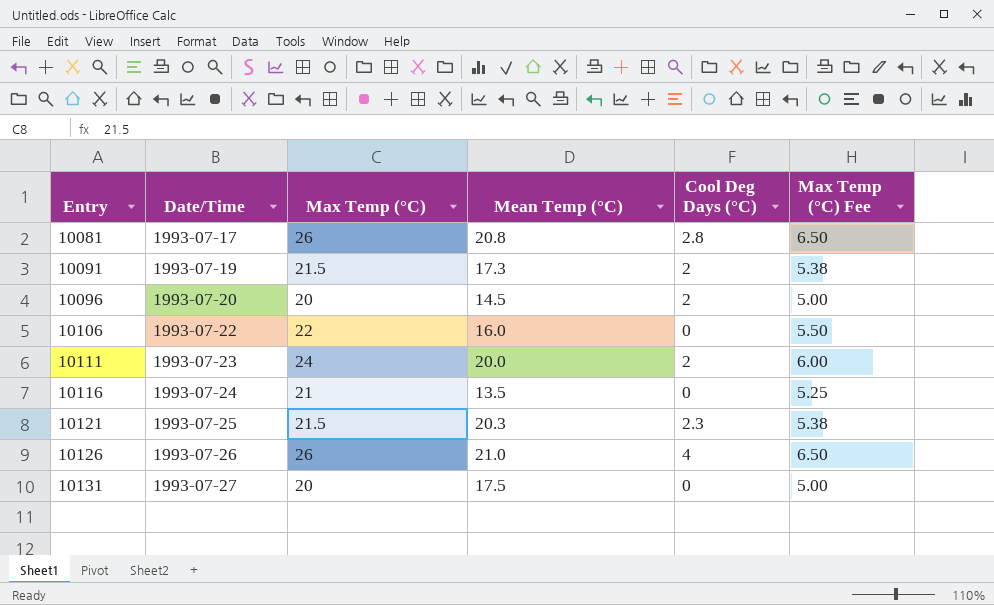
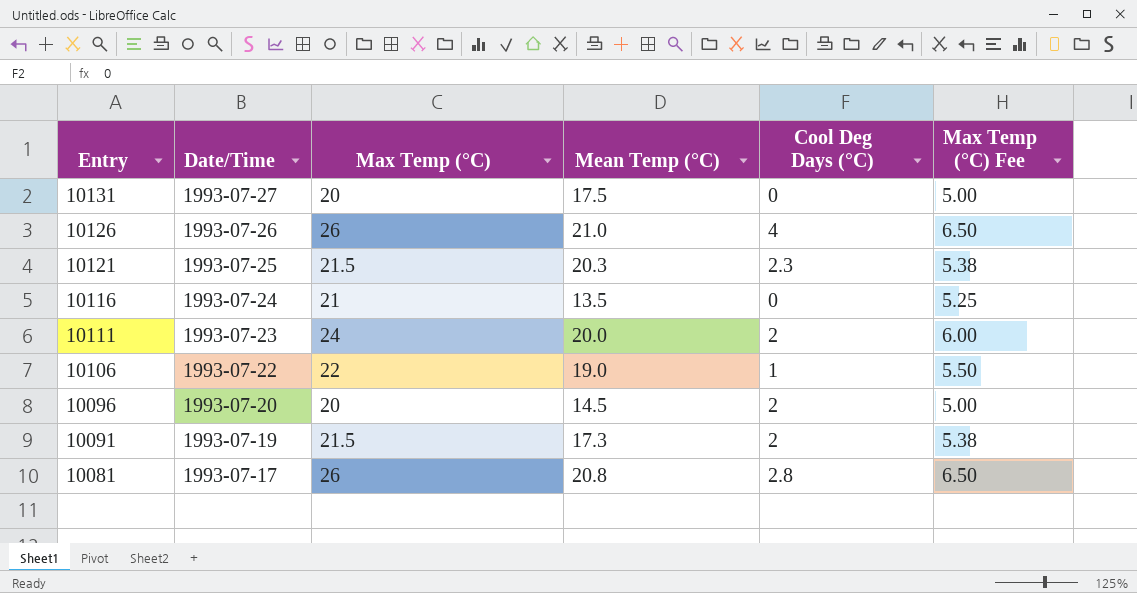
row order: Entry ascending -> Entry descending
10106 | Mean Temp (°C): 16.0 -> 19.0
10106 | Cool Deg Days (°C): 0 -> 1

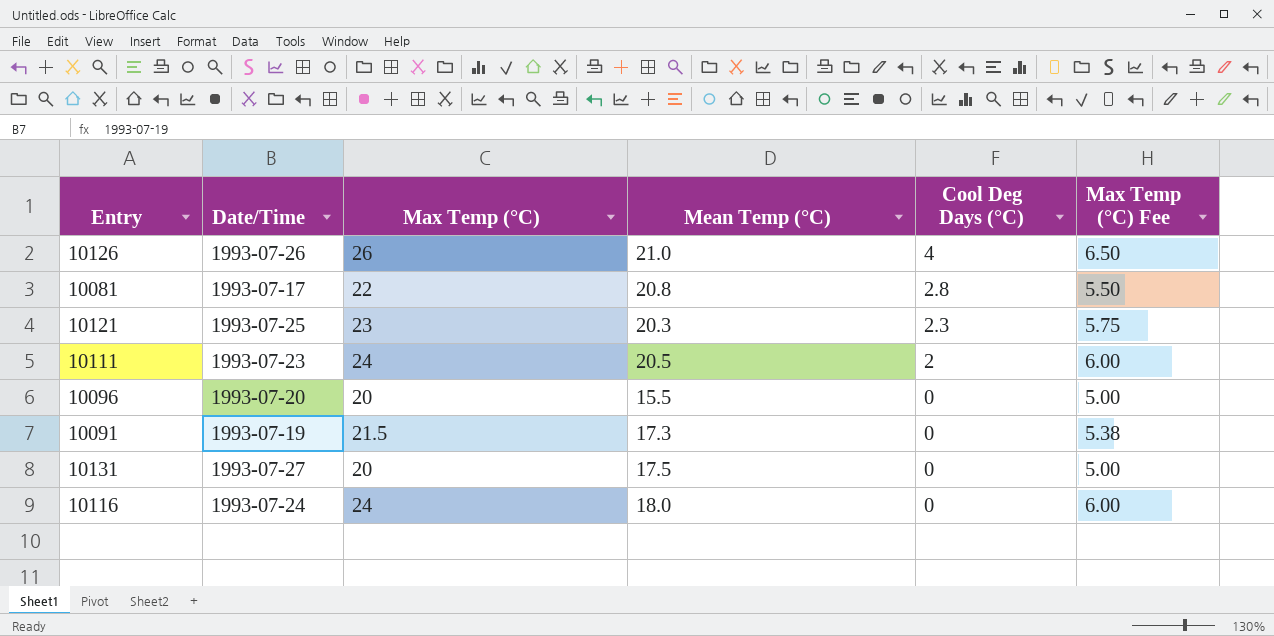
row order: Entry descending -> Cool Deg Days (°C) descending
row 10106: 1993-07-22 | 22 | 19.0 | 1 | 5.50 -> none
10081 | Max Temp (°C): 26 -> 22
10081 | Max Temp (°C) Fee: 6.50 -> 5.50
10121 | Max Temp (°C): 21.5 -> 23
10121 | Max Temp (°C) Fee: 5.38 -> 5.75
10111 | Mean Temp (°C): 20.0 -> 20.5
10096 | Mean Temp (°C): 14.5 -> 15.5
10096 | Cool Deg Days (°C): 2 -> 0
10091 | Cool Deg Days (°C): 2 -> 0
10116 | Max Temp (°C): 21 -> 24
10116 | Mean Temp (°C): 13.5 -> 18.0
10116 | Max Temp (°C) Fee: 5.25 -> 6.00

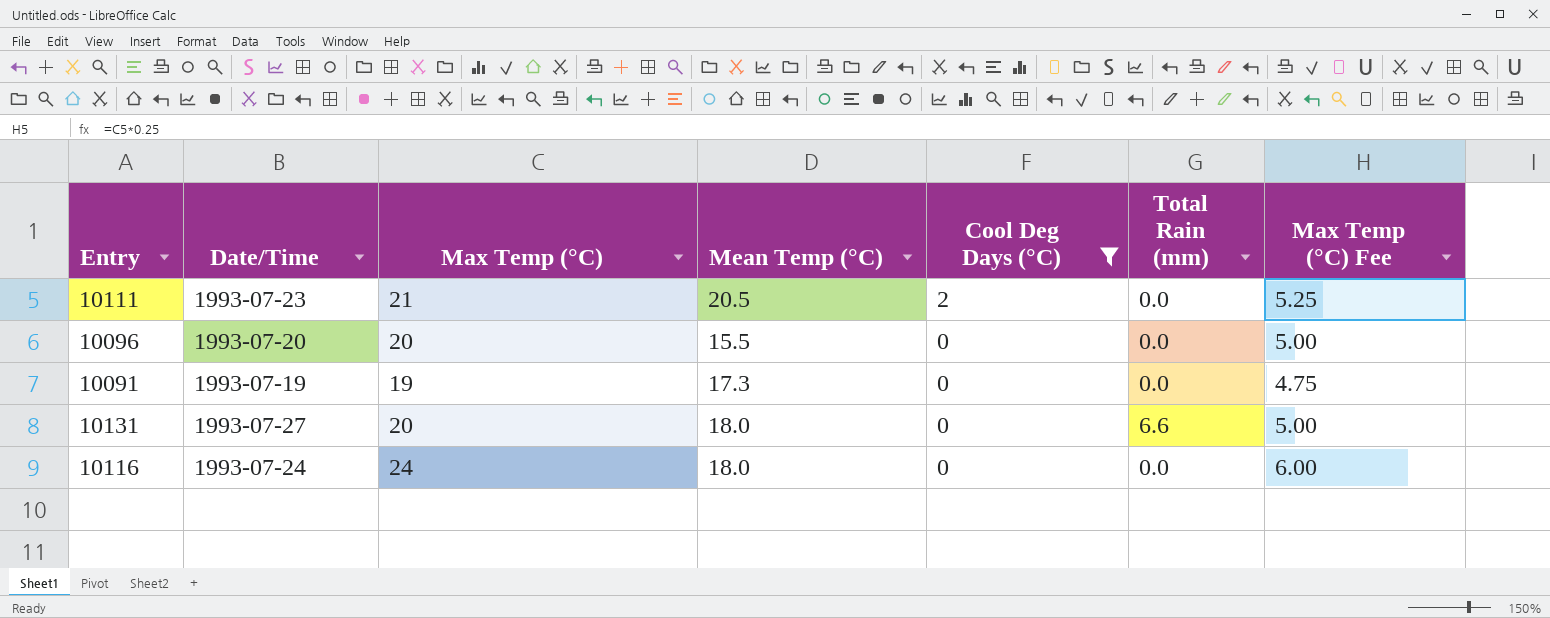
filter: none -> Cool Deg Days (°C) <= 2
column Total Rain (mm) | position: none -> 6
10111 | Max Temp (°C): 24 -> 21
10111 | Max Temp (°C) Fee: 6.00 -> 5.25
10091 | Max Temp (°C): 21.5 -> 19
10091 | Max Temp (°C) Fee: 5.38 -> 4.75
10131 | Mean Temp (°C): 17.5 -> 18.0

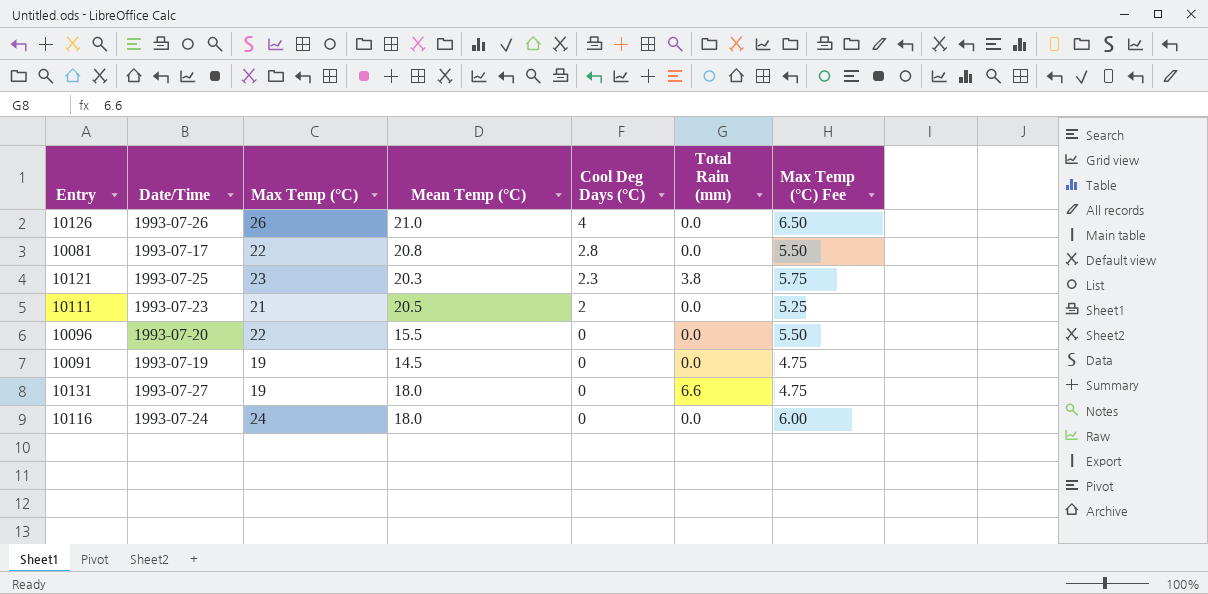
filter: Cool Deg Days (°C) <= 2 -> none
10096 | Max Temp (°C): 20 -> 22
10096 | Max Temp (°C) Fee: 5.00 -> 5.50
10091 | Mean Temp (°C): 17.3 -> 14.5
10131 | Max Temp (°C): 20 -> 19
10131 | Max Temp (°C) Fee: 5.00 -> 4.75

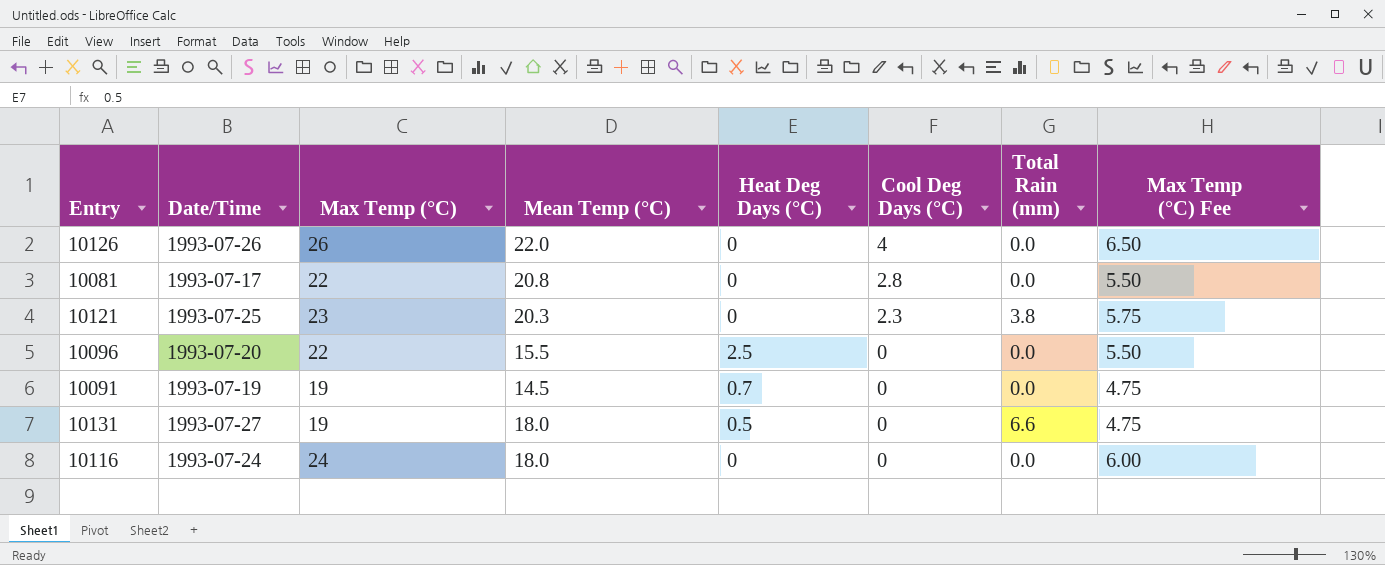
column Heat Deg Days (°C) | position: none -> 5
row 10111: 1993-07-23 | 21 | 20.5 | 2 | 0.0 | 5.25 -> none
10126 | Mean Temp (°C): 21.0 -> 22.0

